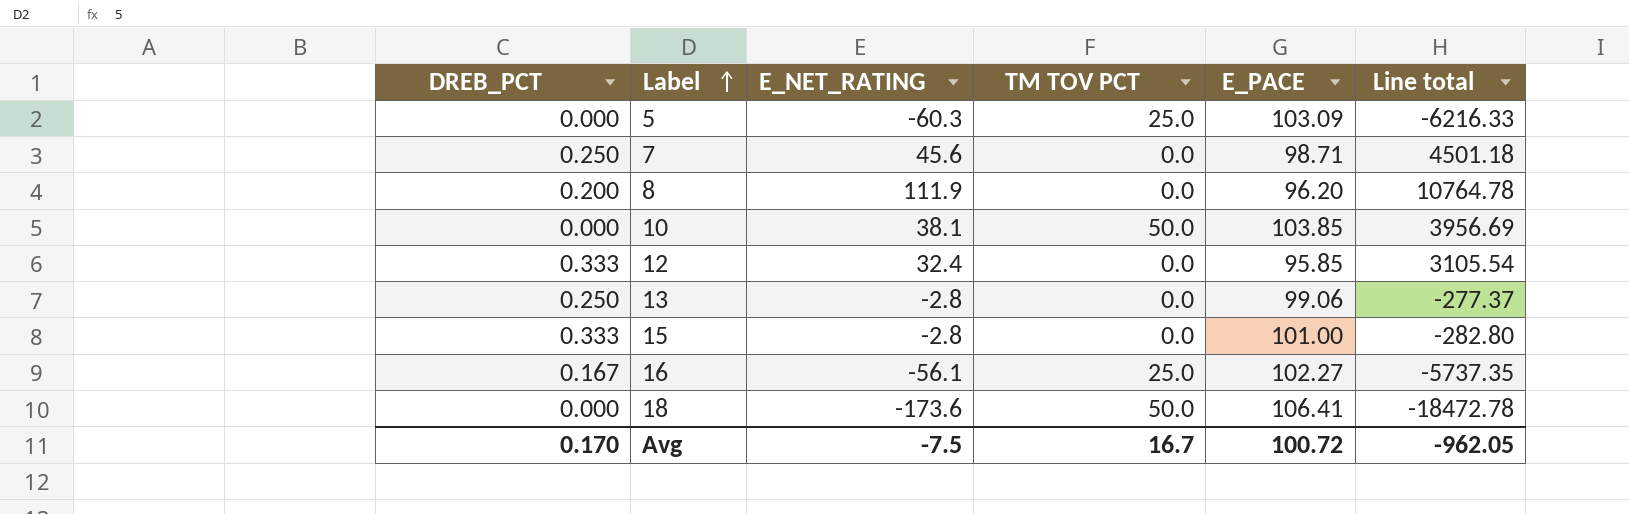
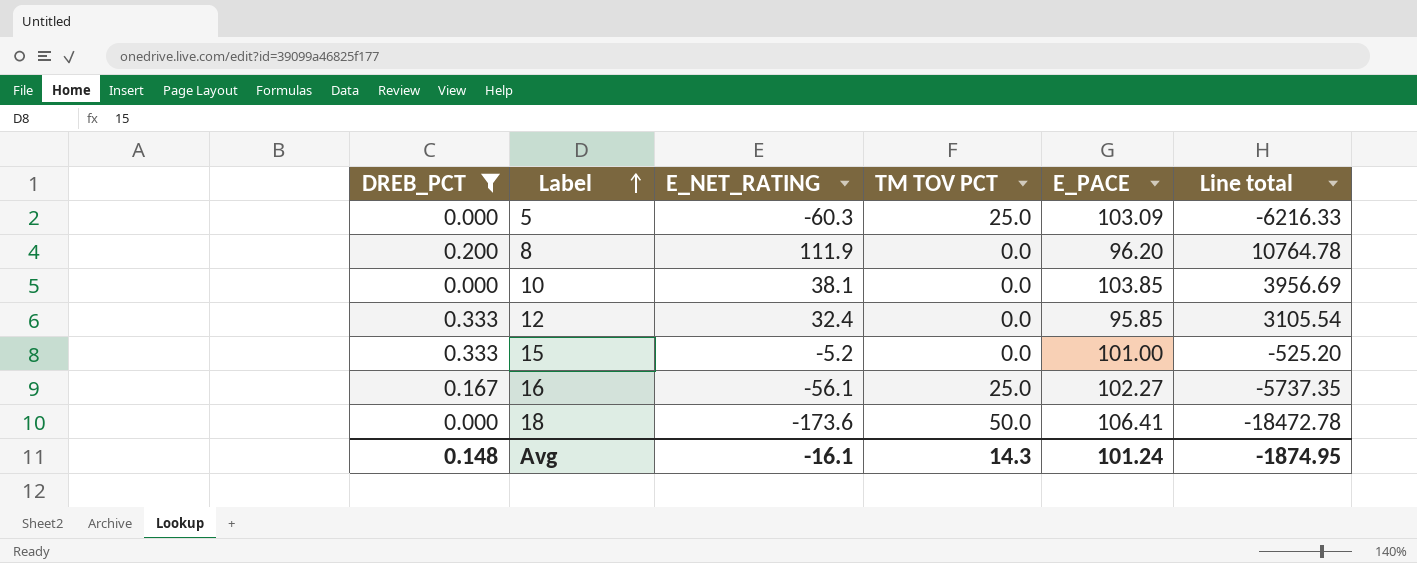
filter: none -> DREB_PCT != 0.250
10 | TM TOV PCT: 50.0 -> 0.0
15 | E_NET_RATING: -2.8 -> -5.2
15 | Line total: -282.80 -> -525.20
Avg | DREB_PCT: 0.170 -> 0.148
Avg | E_NET_RATING: -7.5 -> -16.1
Avg | TM TOV PCT: 16.7 -> 14.3
Avg | E_PACE: 100.72 -> 101.24
Avg | Line total: -962.05 -> -1874.95

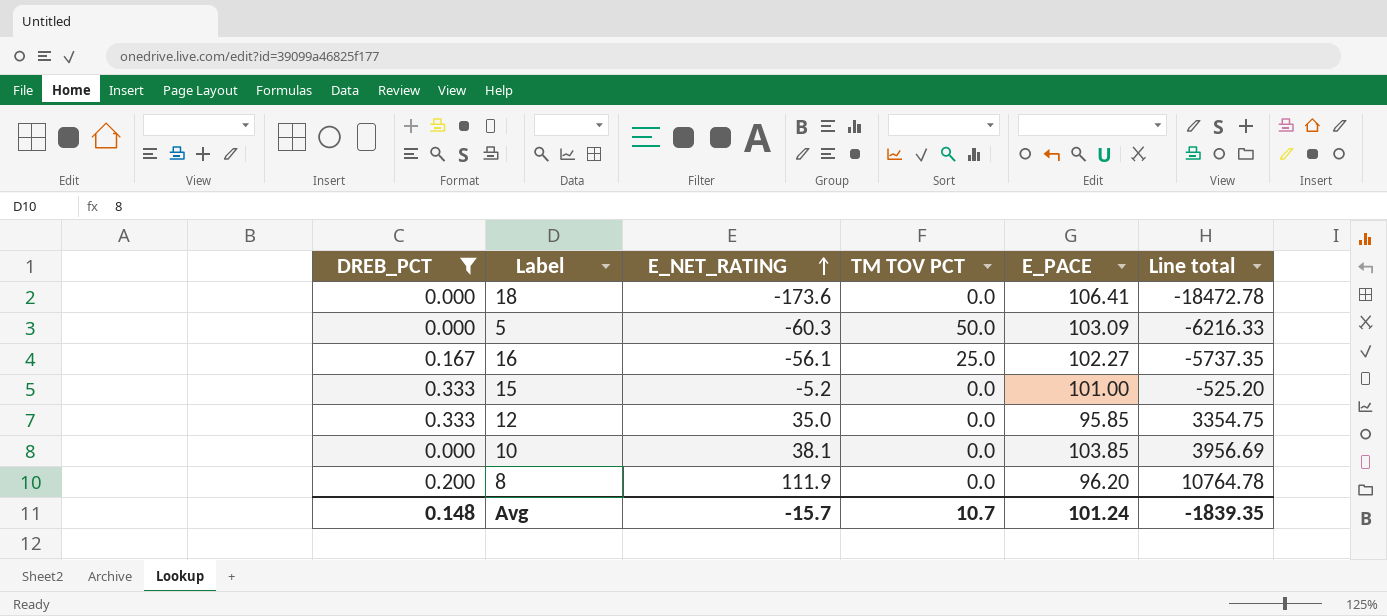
row order: Label ascending -> E_NET_RATING ascending
18 | TM TOV PCT: 50.0 -> 0.0
5 | TM TOV PCT: 25.0 -> 50.0
12 | E_NET_RATING: 32.4 -> 35.0
12 | Line total: 3105.54 -> 3354.75
Avg | E_NET_RATING: -16.1 -> -15.7
Avg | TM TOV PCT: 14.3 -> 10.7
Avg | Line total: -1874.95 -> -1839.35

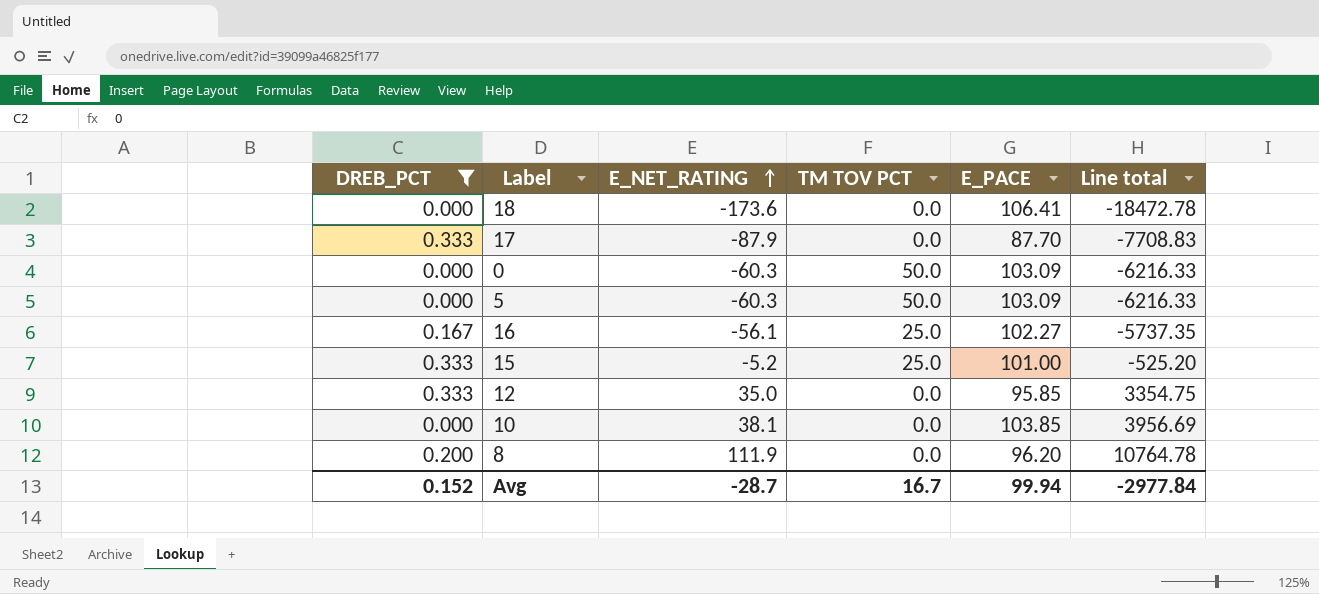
row 17: none -> 0.333 | -87.9 | 0.0 | 87.70 | -7708.83
row 0: none -> 0.000 | -60.3 | 50.0 | 103.09 | -6216.33
15 | TM TOV PCT: 0.0 -> 25.0
Avg | DREB_PCT: 0.148 -> 0.152
Avg | E_NET_RATING: -15.7 -> -28.7
Avg | TM TOV PCT: 10.7 -> 16.7
Avg | E_PACE: 101.24 -> 99.94
Avg | Line total: -1839.35 -> -2977.84

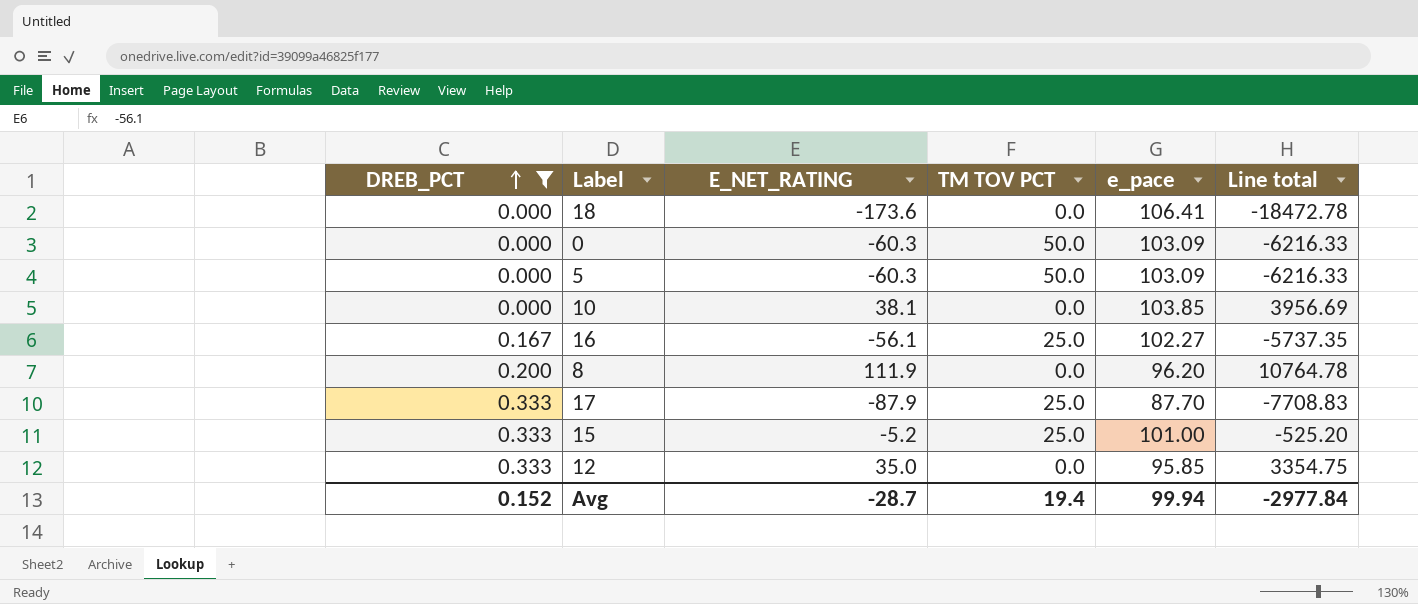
row order: E_NET_RATING ascending -> DREB_PCT ascending
column name: E_PACE -> e_pace
17 | TM TOV PCT: 0.0 -> 25.0
Avg | TM TOV PCT: 16.7 -> 19.4

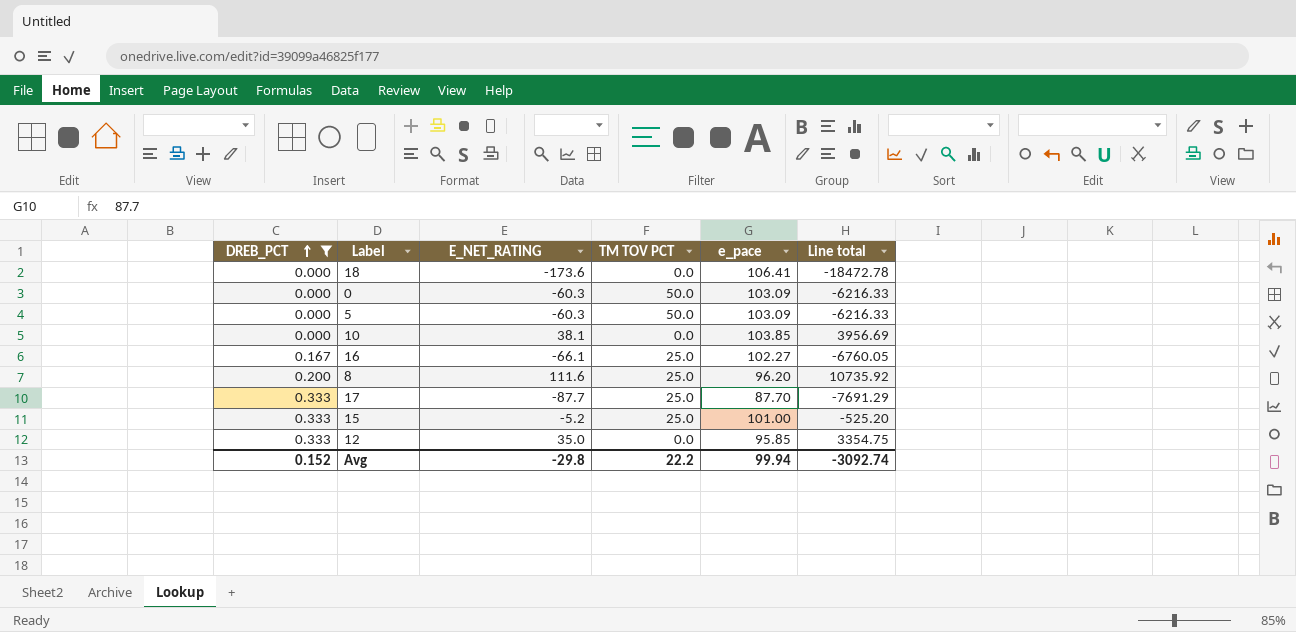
16 | E_NET_RATING: -56.1 -> -66.1
16 | Line total: -5737.35 -> -6760.05
8 | E_NET_RATING: 111.9 -> 111.6
8 | TM TOV PCT: 0.0 -> 25.0
8 | Line total: 10764.78 -> 10735.92
17 | E_NET_RATING: -87.9 -> -87.7
17 | Line total: -7708.83 -> -7691.29
Avg | E_NET_RATING: -28.7 -> -29.8
Avg | TM TOV PCT: 19.4 -> 22.2
Avg | Line total: -2977.84 -> -3092.74

